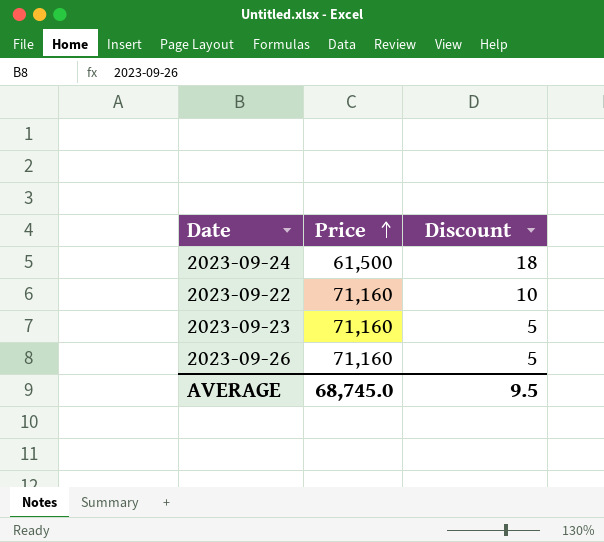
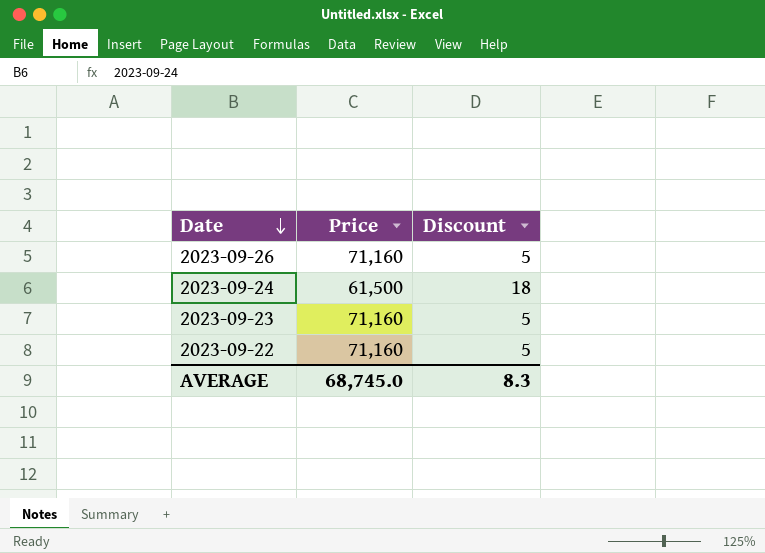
row order: Price ascending -> Date descending
2023-09-22 | Discount: 10 -> 5
AVERAGE | Discount: 9.5 -> 8.3

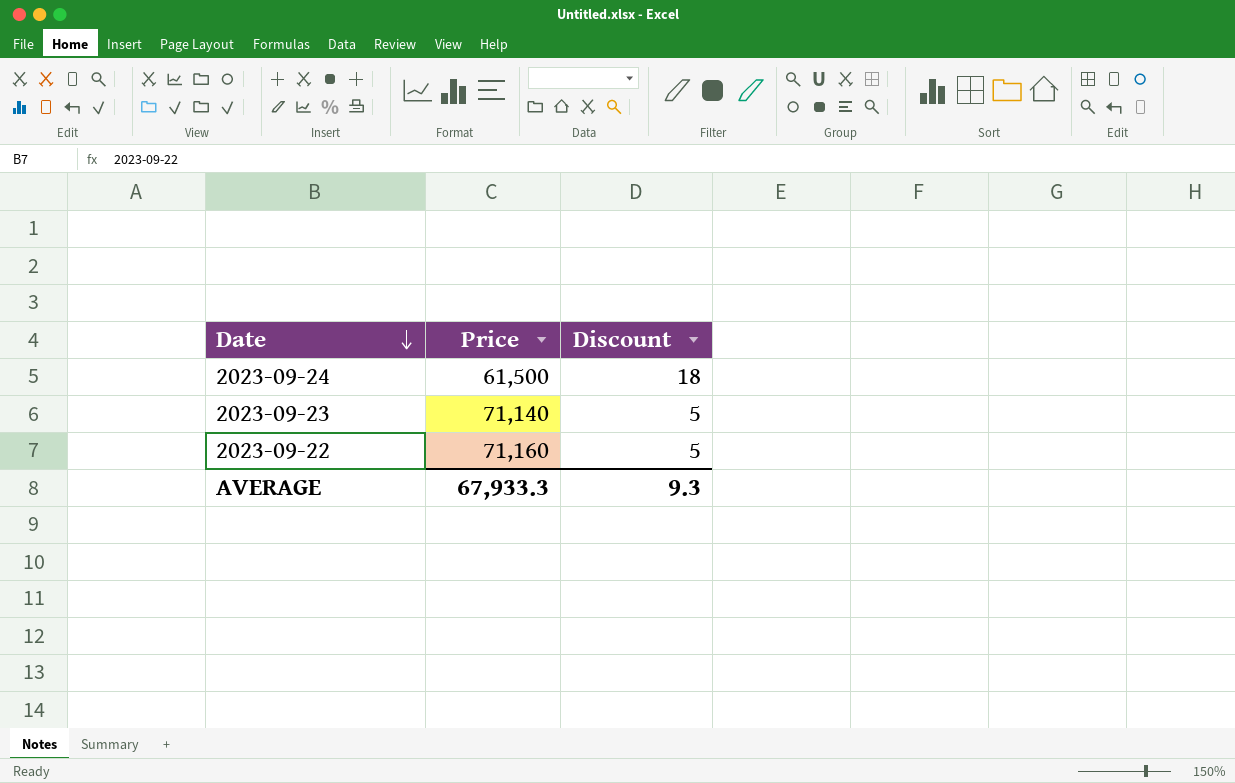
row 2023-09-26: 71,160 | 5 -> none
2023-09-23 | Price: 71,160 -> 71,140
AVERAGE | Price: 68,745.0 -> 67,933.3
AVERAGE | Discount: 8.3 -> 9.3

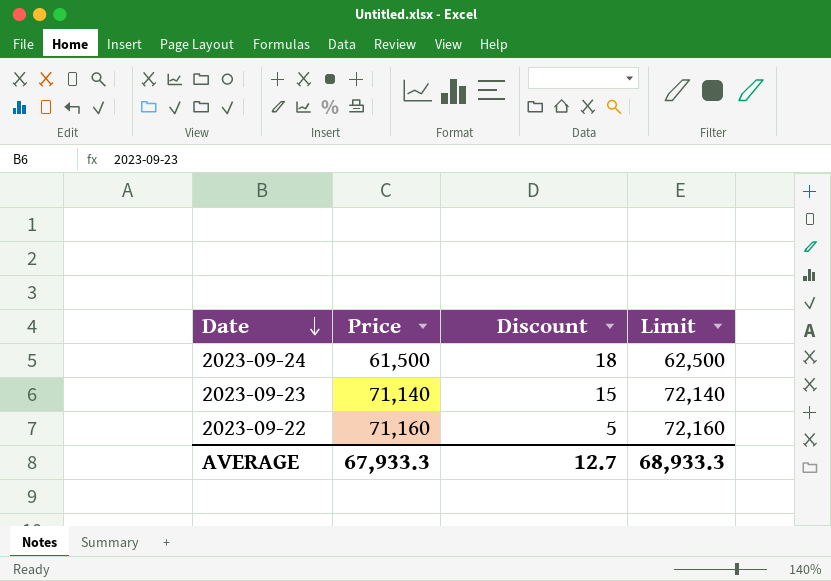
column Limit | formula: none -> [Price] + 1000
2023-09-23 | Discount: 5 -> 15
AVERAGE | Discount: 9.3 -> 12.7

